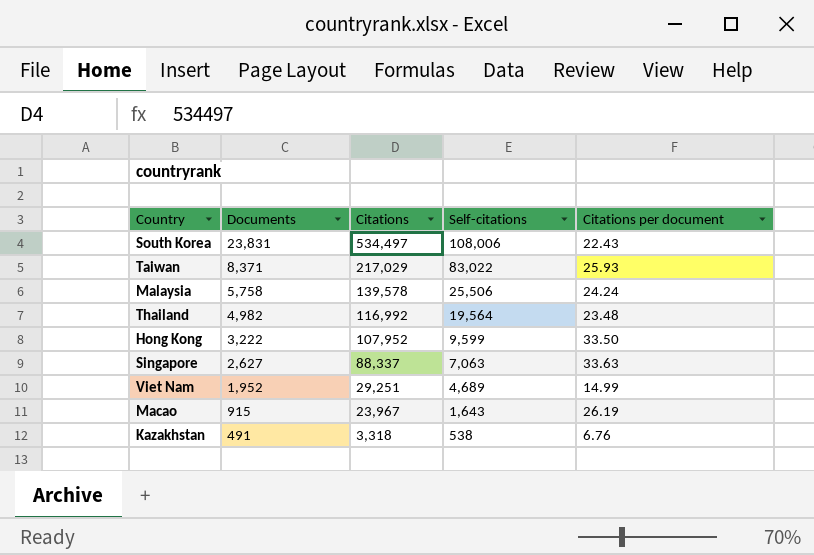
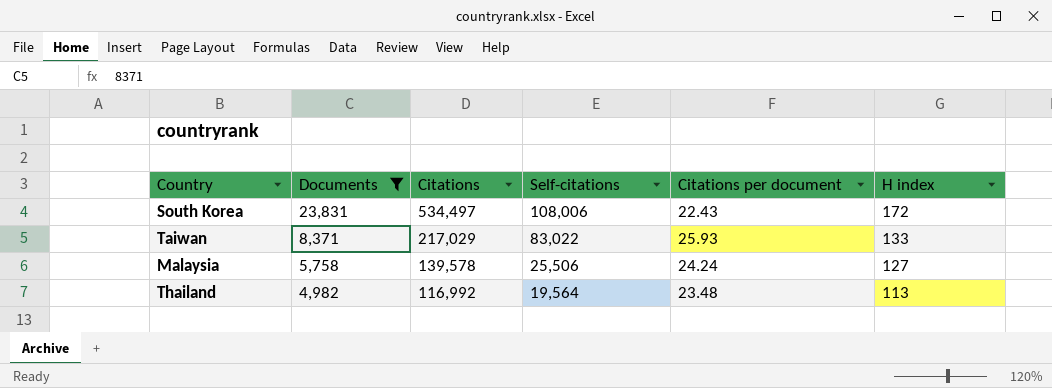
filter: none -> Documents >= 4,982
column H index | position: none -> 6

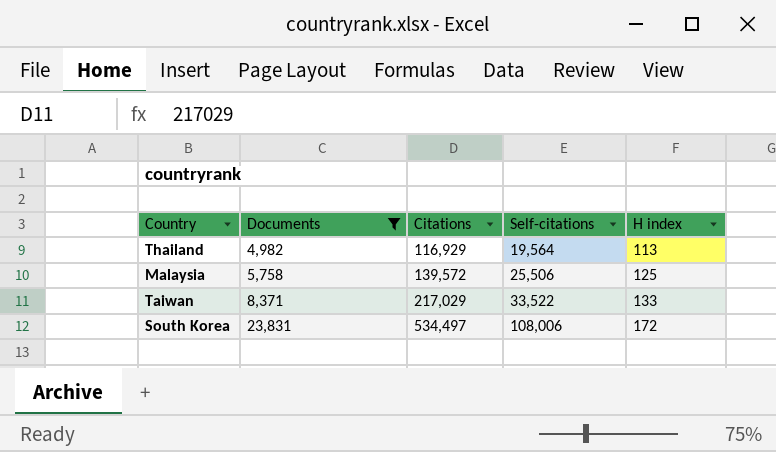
row order: Documents descending -> Documents ascending
column Citations per document | formula: [Citations] / [Documents] -> none
Thailand | Citations: 116,992 -> 116,929
Malaysia | Citations: 139,578 -> 139,572
Malaysia | H index: 127 -> 125
Taiwan | Self-citations: 83,022 -> 33,522

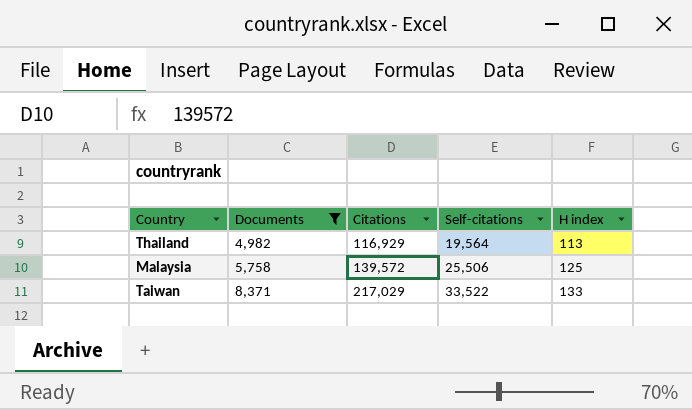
row South Korea: 23,831 | 534,497 | 108,006 | 172 -> none

